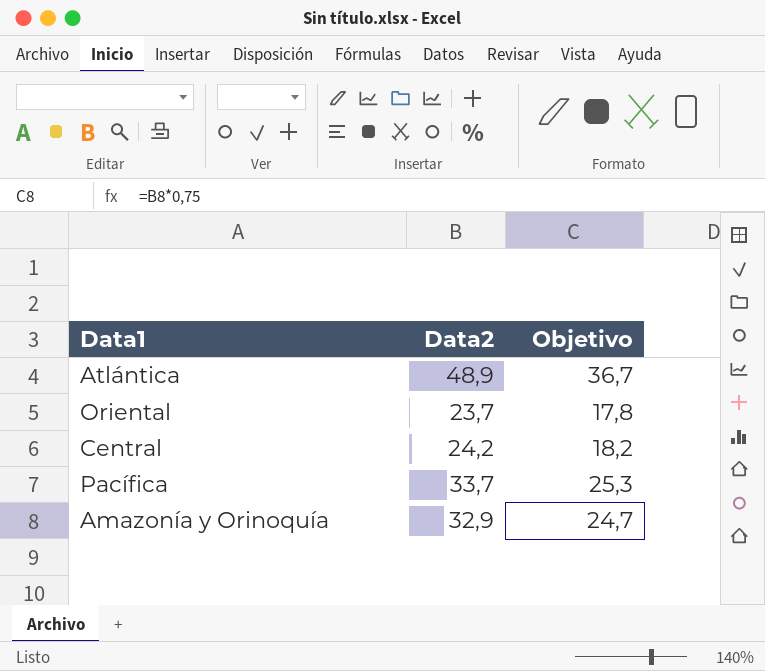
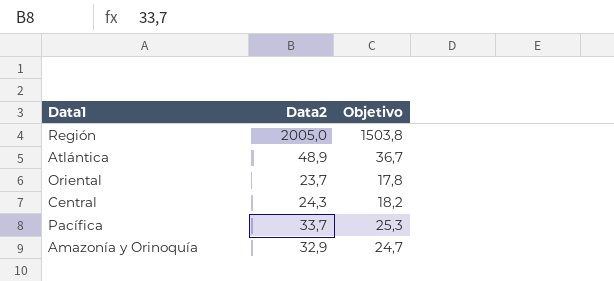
row Región: none -> 2005,0 | 1503,8
Central | Data2: 24,2 -> 24,3

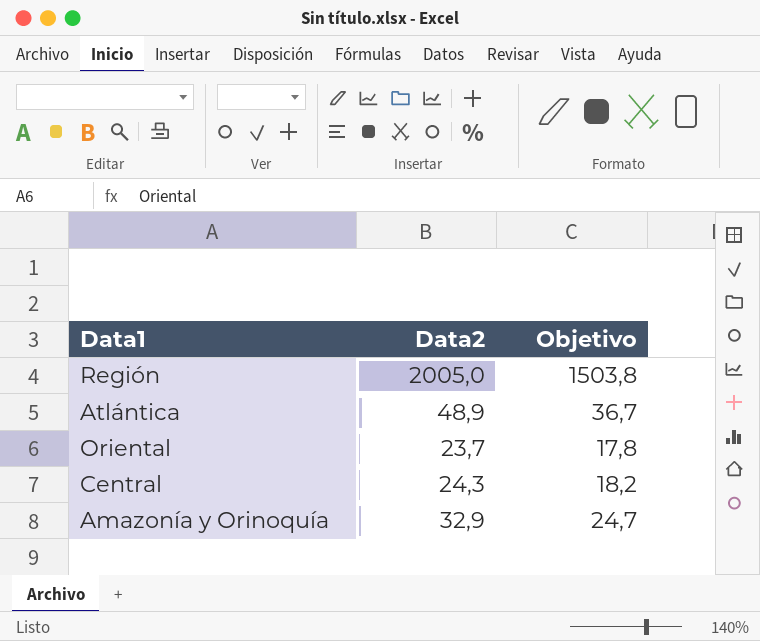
row Pacífica: 33,7 | 25,3 -> none

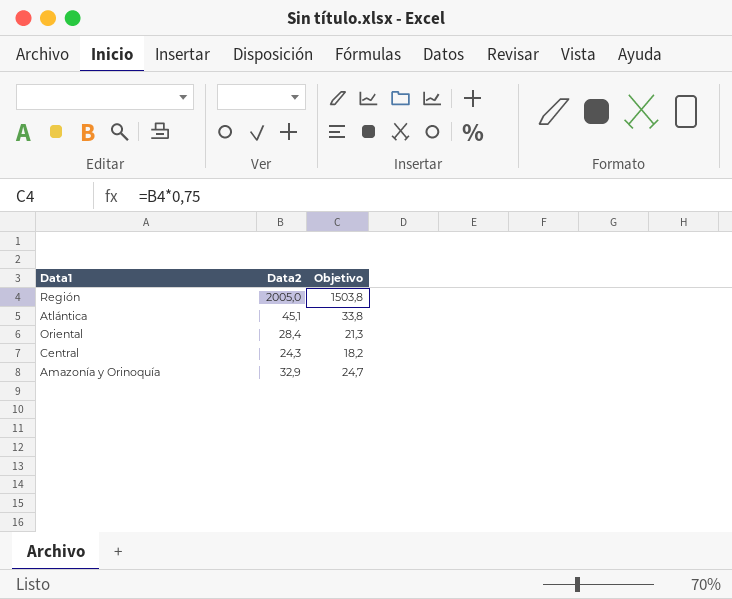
Atlántica | Data2: 48,9 -> 45,1
Atlántica | Objetivo: 36,7 -> 33,8
Oriental | Data2: 23,7 -> 28,4
Oriental | Objetivo: 17,8 -> 21,3

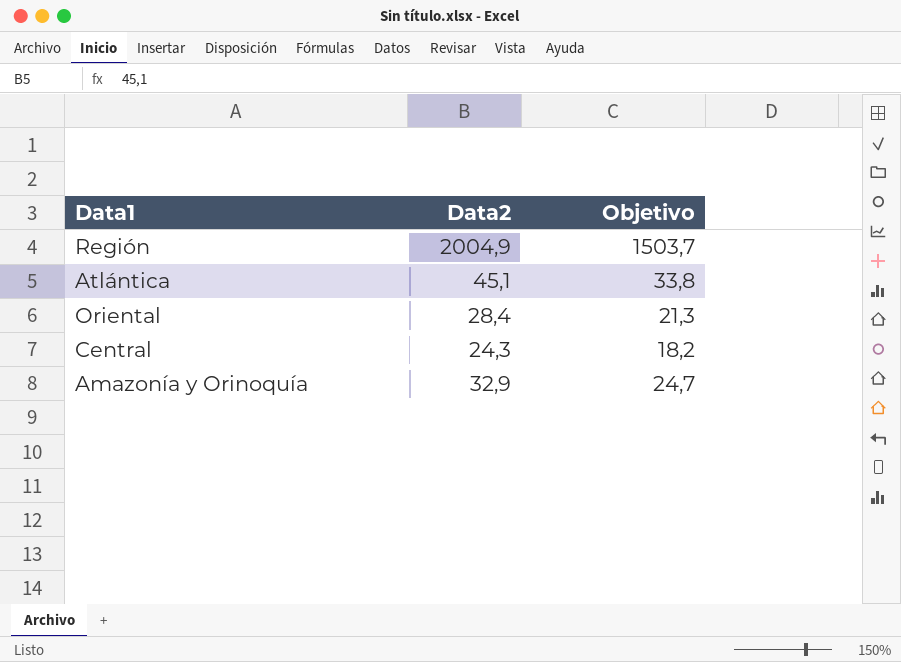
Región | Data2: 2005,0 -> 2004,9
Región | Objetivo: 1503,8 -> 1503,7

